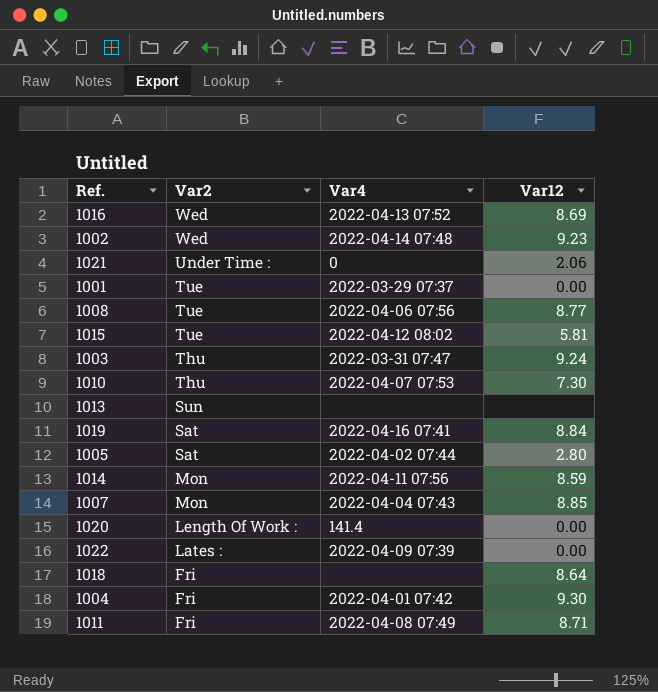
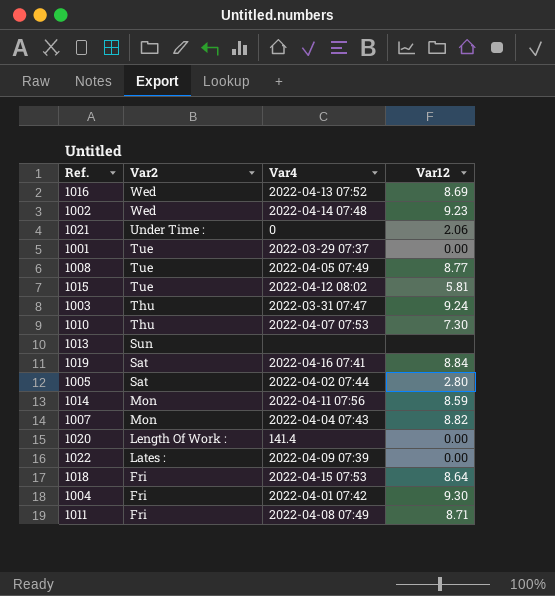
1008 | Var4: 2022-04-06 07:56 -> 2022-04-05 07:49
1007 | Var12: 8.85 -> 8.82
1018 | Var4: none -> 2022-04-15 07:53

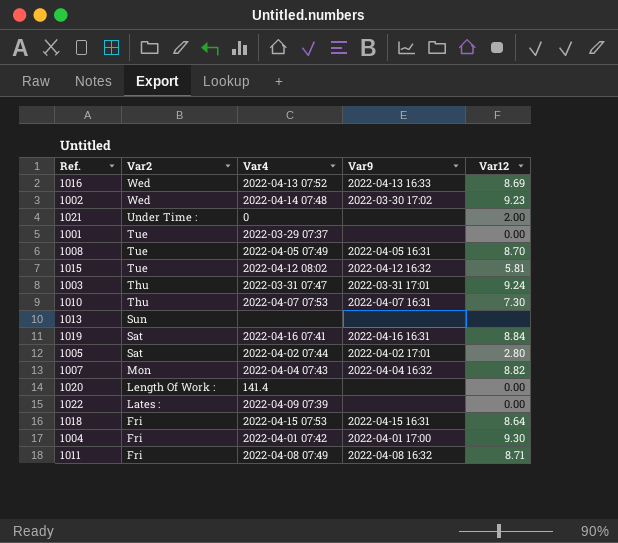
column Var9 | position: none -> 4
row 1014: Mon | 2022-04-11 07:56 | 8.59 -> none
1021 | Var12: 2.06 -> 2.00
1008 | Var12: 8.77 -> 8.70

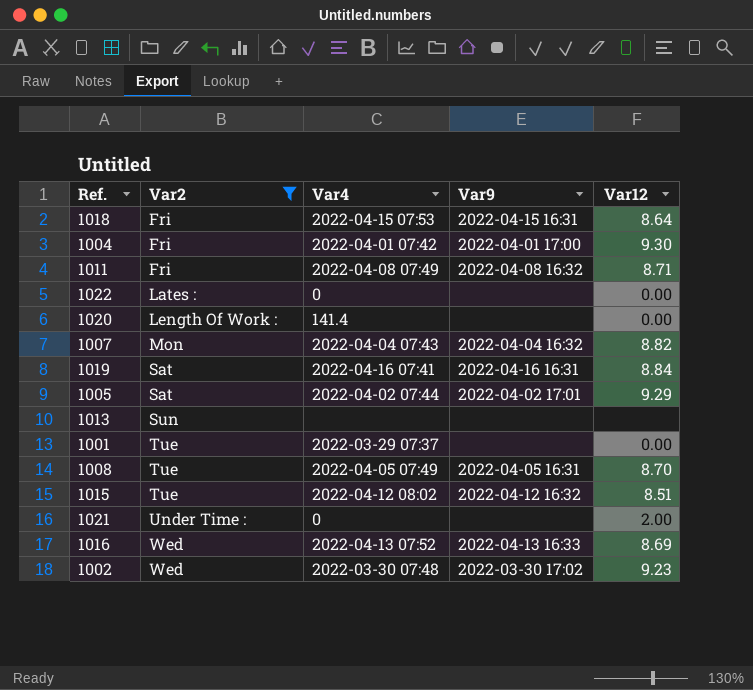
filter: none -> Var2 != Thu
row order: Var2 descending -> Var2 ascending
1022 | Var4: 2022-04-09 07:39 -> 0
1005 | Var12: 2.80 -> 9.29
1015 | Var12: 5.81 -> 8.51
1002 | Var4: 2022-04-14 07:48 -> 2022-03-30 07:48

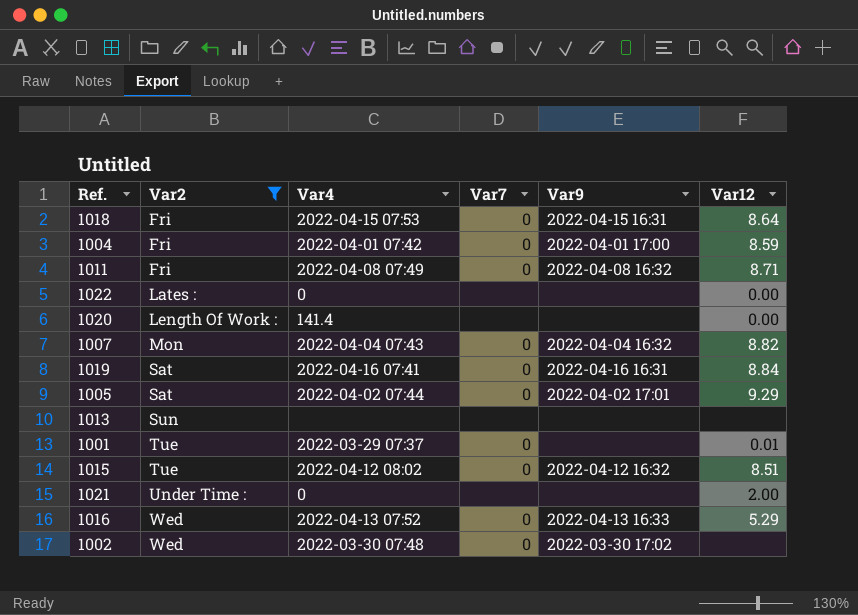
column Var7 | position: none -> 4
row 1008: Tue | 2022-04-05 07:49 | 2022-04-05 16:31 | 8.70 -> none
1004 | Var12: 9.30 -> 8.59
1001 | Var12: 0.00 -> 0.01
1016 | Var12: 8.69 -> 5.29
1002 | Var12: 9.23 -> none

